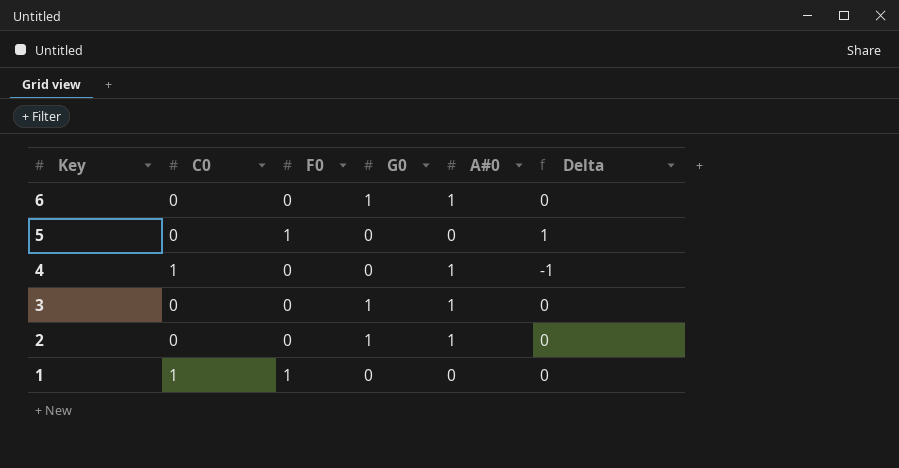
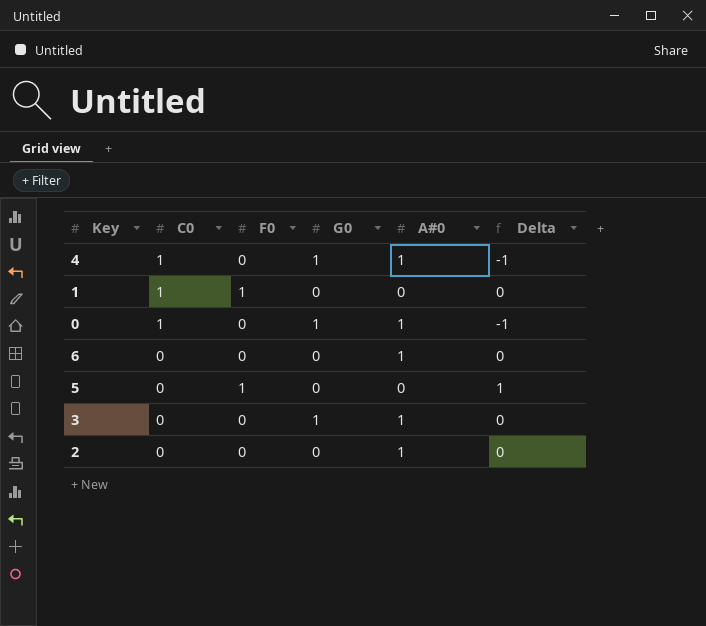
row order: Key descending -> C0 descending
4 | G0: 0 -> 1
row 0: none -> 1 | 0 | 1 | 1 | -1
6 | G0: 1 -> 0
2 | G0: 1 -> 0

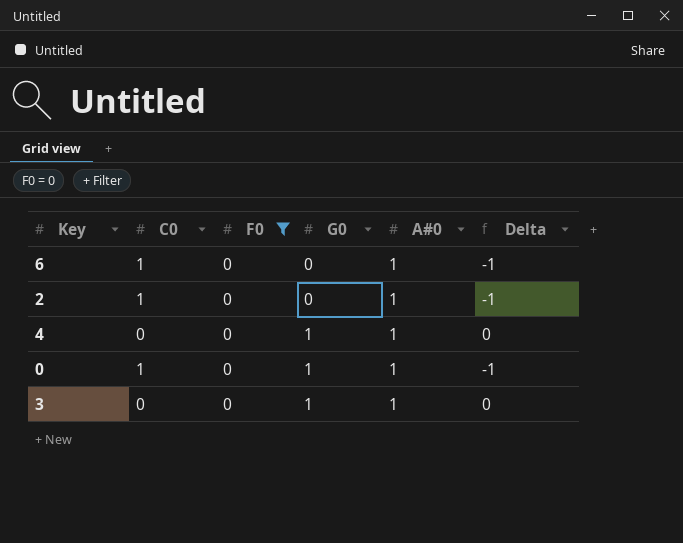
filter: none -> F0 = 0
row order: C0 descending -> G0 ascending
6 | C0: 0 -> 1
6 | Delta: 0 -> -1
2 | C0: 0 -> 1
2 | Delta: 0 -> -1
4 | C0: 1 -> 0
4 | Delta: -1 -> 0

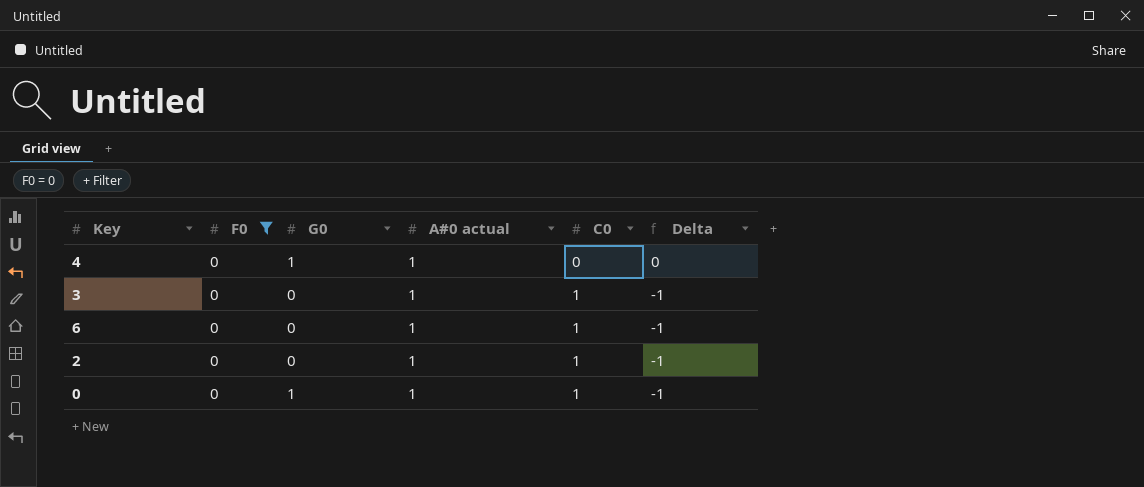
row order: G0 ascending -> C0 ascending
column name: A#0 -> A#0 actual
column C0 | position: 2 -> 5
3 | G0: 1 -> 0
3 | C0: 0 -> 1
3 | Delta: 0 -> -1

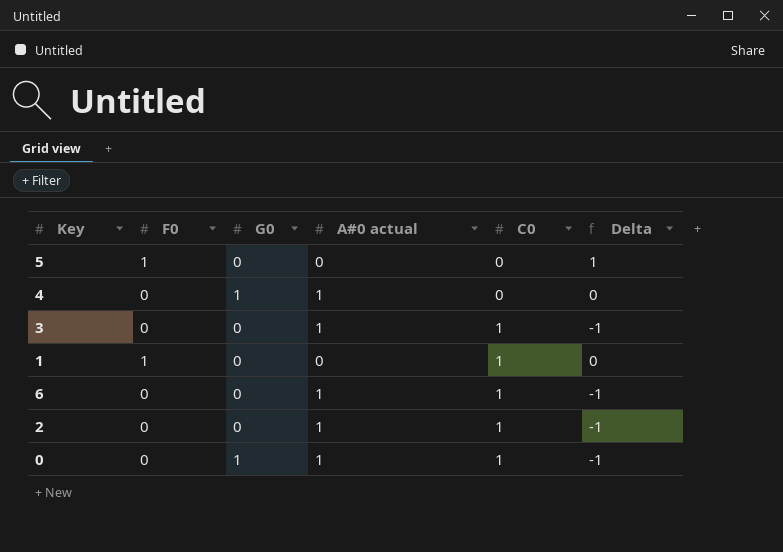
filter: F0 = 0 -> none

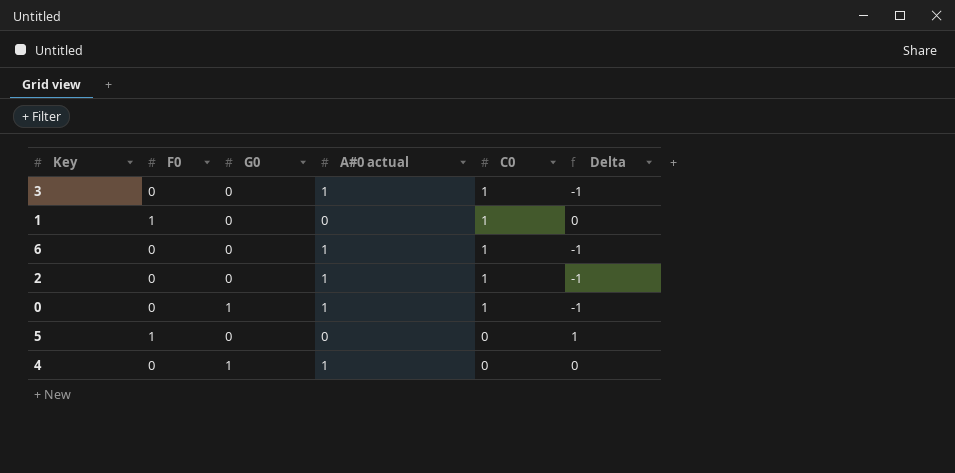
row order: C0 ascending -> C0 descending

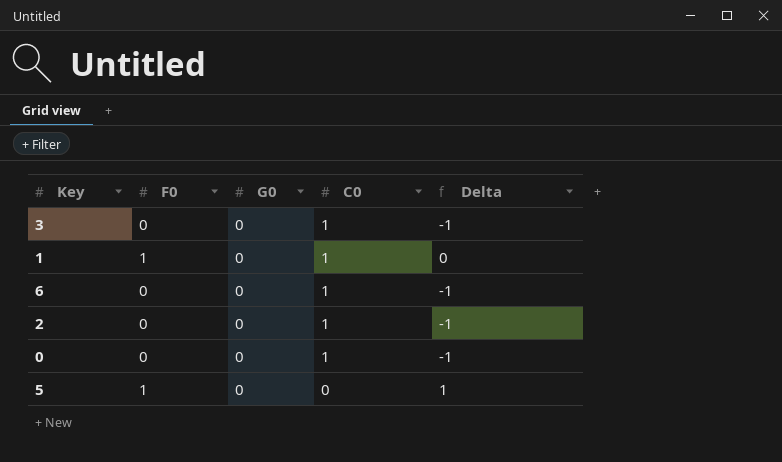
column A#0 actual | position: 4 -> none
row 4: 0 | 1 | 1 | 0 | 0 -> none
0 | G0: 1 -> 0

